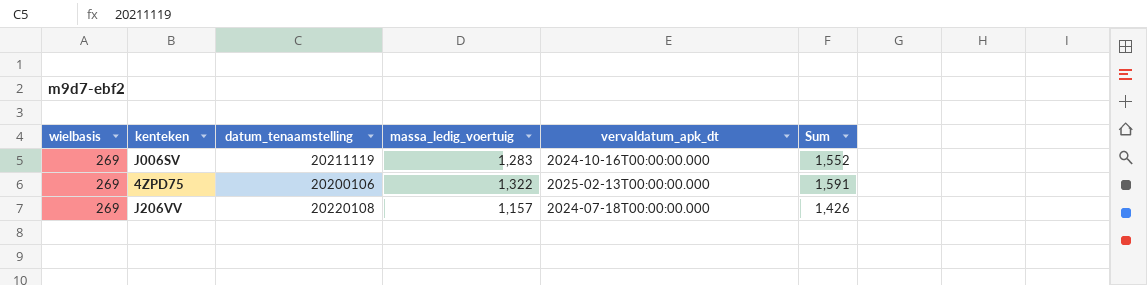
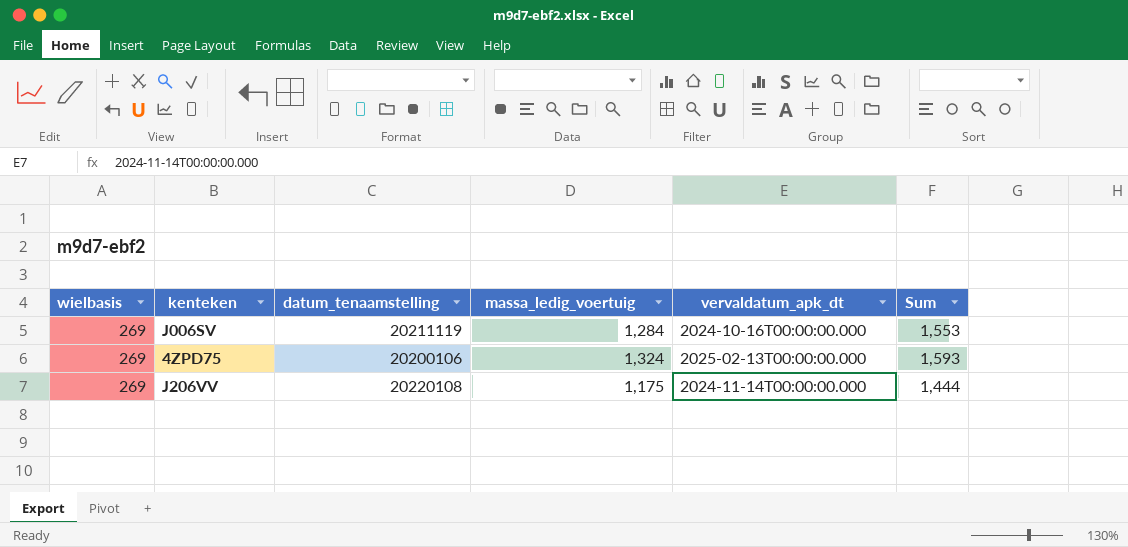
J006SV | massa_ledig_voertuig: 1,283 -> 1,284
J006SV | Sum: 1,552 -> 1,553
4ZPD75 | massa_ledig_voertuig: 1,322 -> 1,324
4ZPD75 | Sum: 1,591 -> 1,593
J206VV | massa_ledig_voertuig: 1,157 -> 1,175
J206VV | vervaldatum_apk_dt: 2024-07-18T00:00:00.000 -> 2024-11-14T00:00:00.000
J206VV | Sum: 1,426 -> 1,444

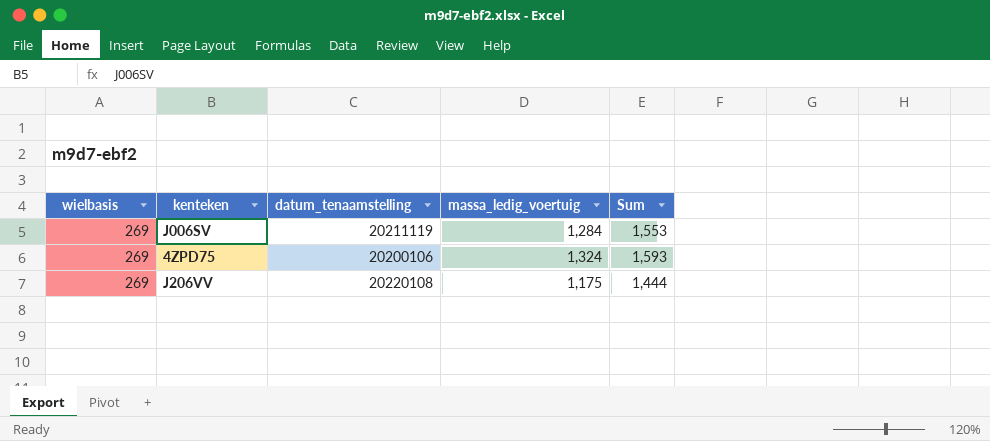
column vervaldatum_apk_dt | position: 5 -> none

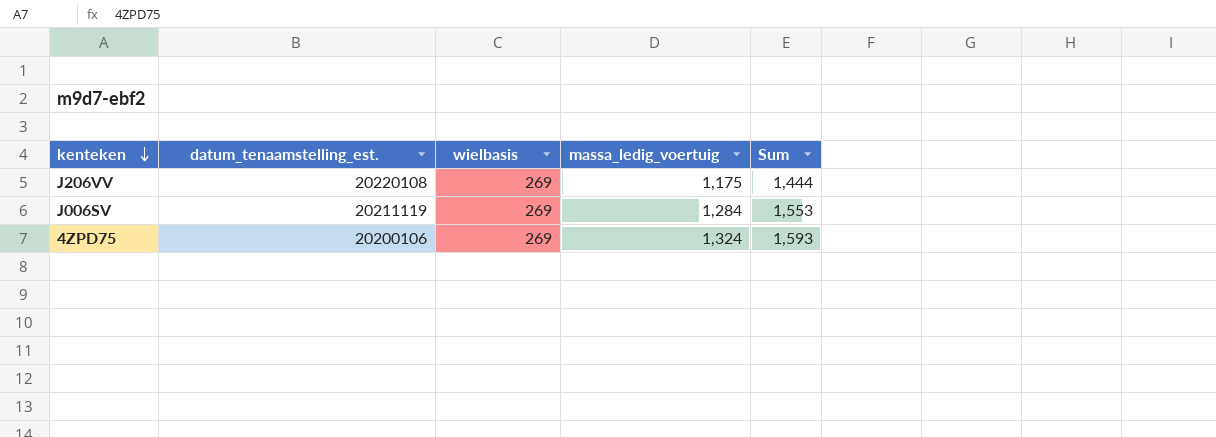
row order: none -> kenteken descending
column name: datum_tenaamstelling -> datum_tenaamstelling_est.
column wielbasis | position: 1 -> 3

